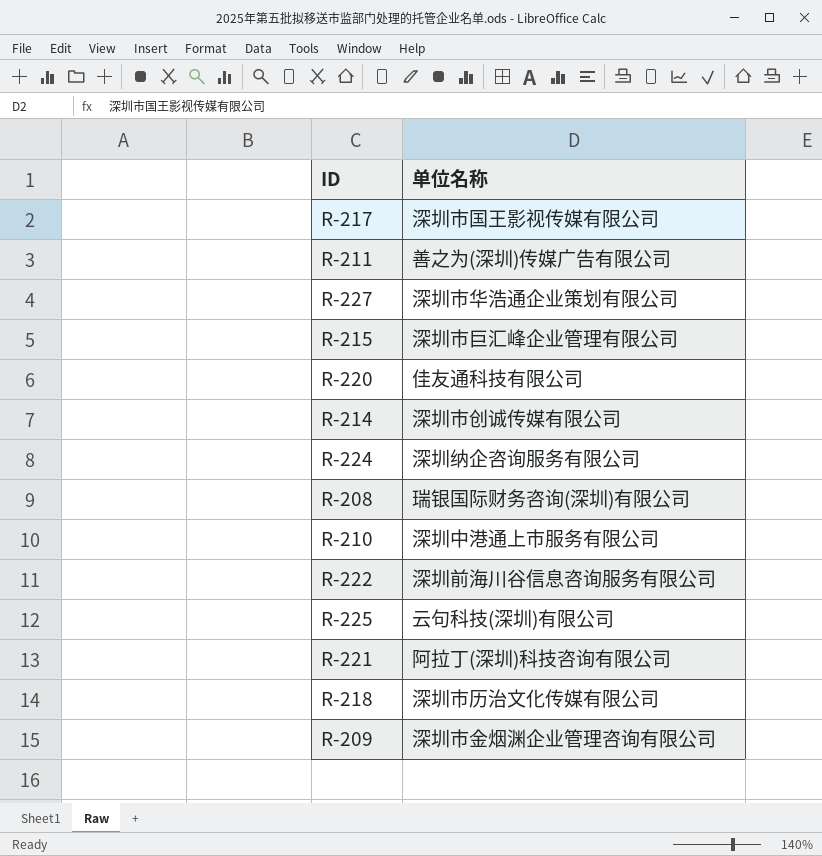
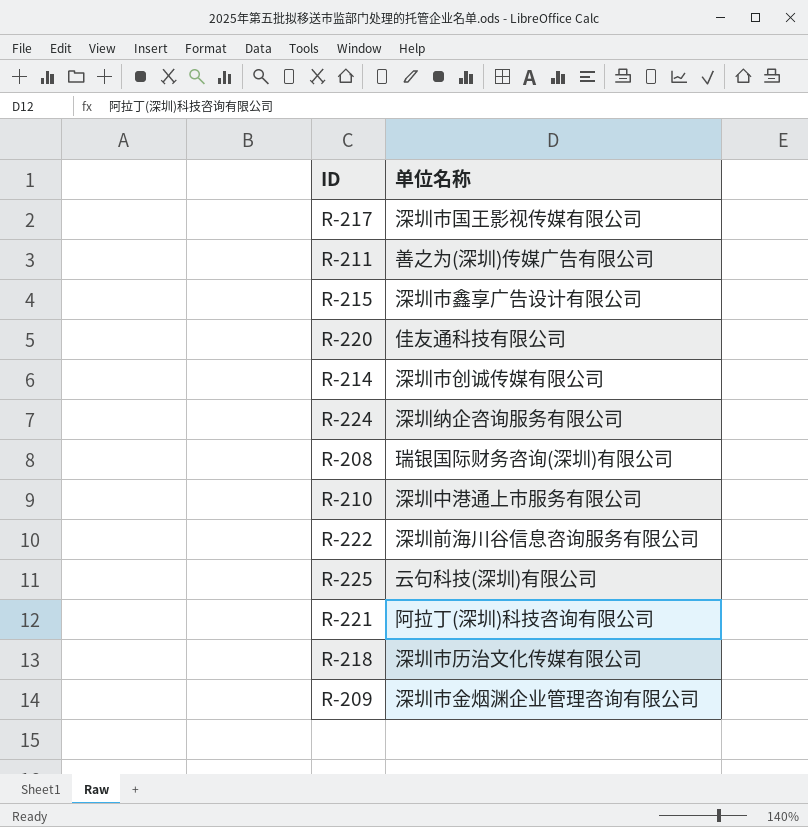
row R-227: 深圳市华浩通企业策划有限公司 -> none
R-215 | 单位名称: 深圳市巨汇峰企业管理有限公司 -> 深圳市鑫享广告设计有限公司

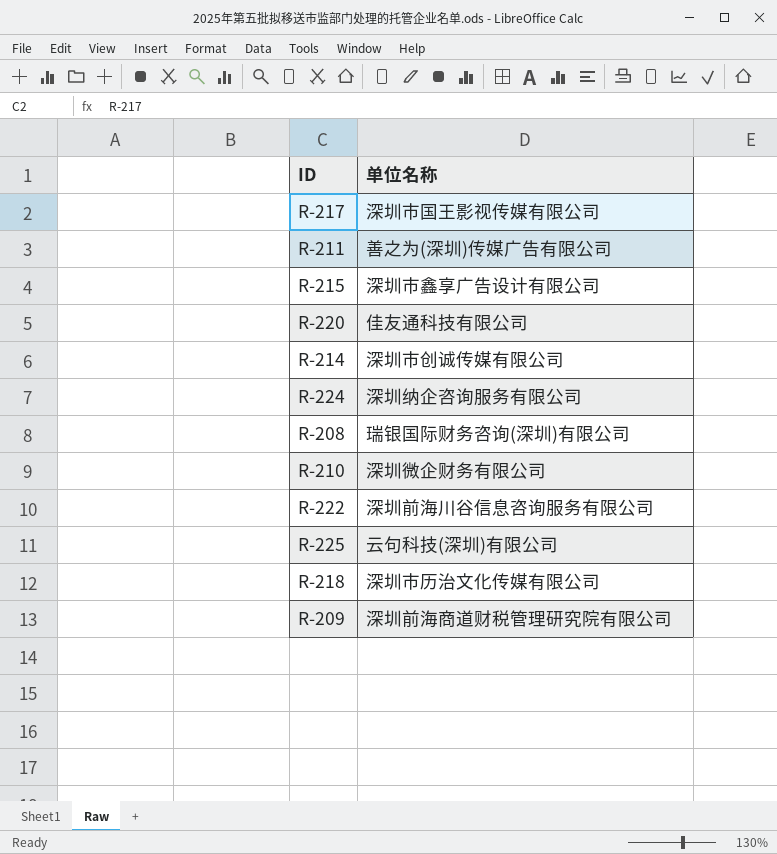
row R-221: 阿拉丁(深圳)科技咨询有限公司 -> none
R-210 | 单位名称: 深圳中港通上市服务有限公司 -> 深圳微企财务有限公司
R-209 | 单位名称: 深圳市金烟渊企业管理咨询有限公司 -> 深圳前海商道财税管理研究院有限公司

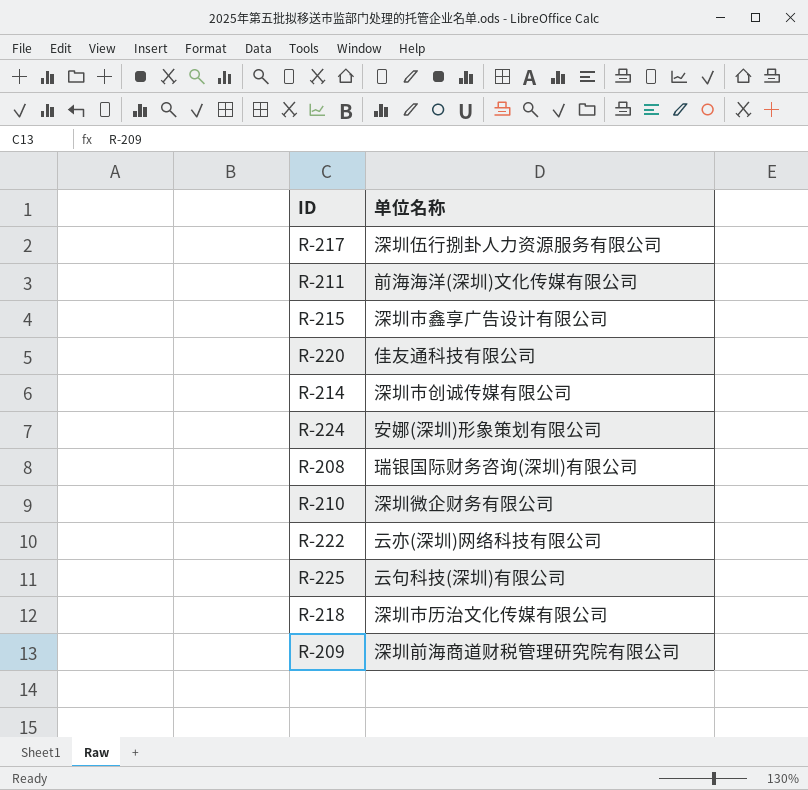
R-217 | 单位名称: 深圳市国王影视传媒有限公司 -> 深圳伍行捌卦人力资源服务有限公司
R-211 | 单位名称: 善之为(深圳)传媒广告有限公司 -> 前海海洋(深圳)文化传媒有限公司
R-224 | 单位名称: 深圳纳企咨询服务有限公司 -> 安娜(深圳)形象策划有限公司
R-222 | 单位名称: 深圳前海川谷信息咨询服务有限公司 -> 云亦(深圳)网络科技有限公司

